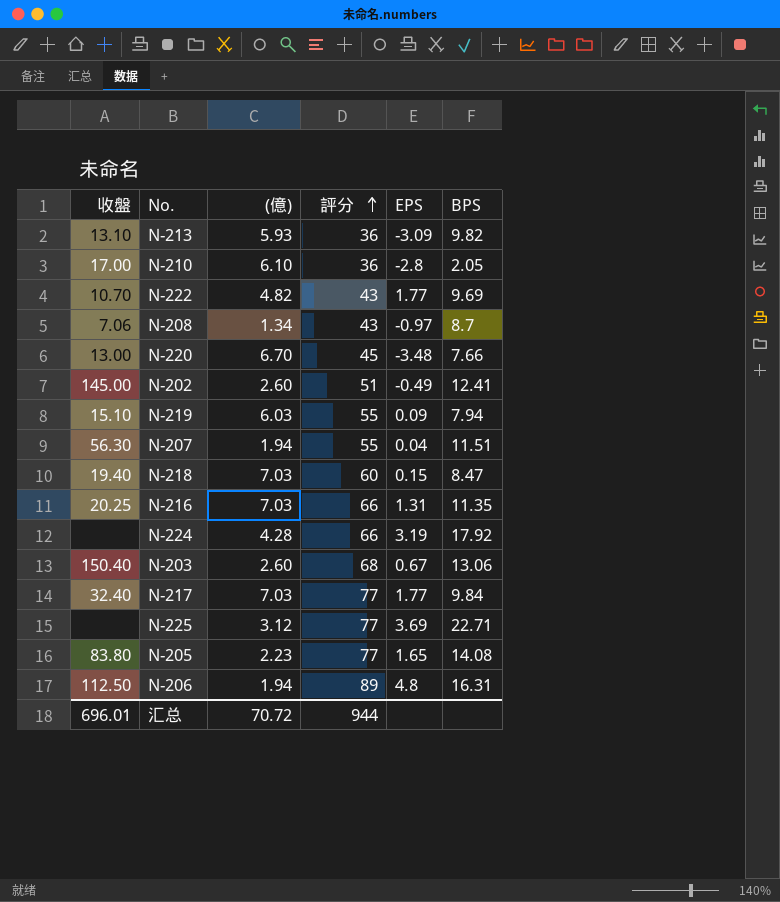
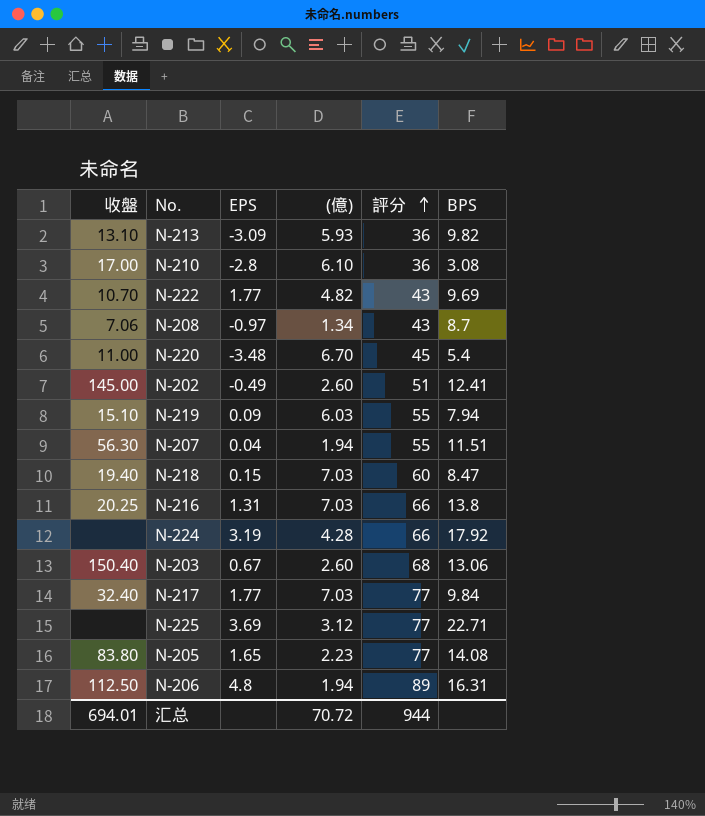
column EPS | position: 5 -> 3
N-210 | BPS: 2.05 -> 3.08
N-220 | 收盤: 13.00 -> 11.00
N-220 | BPS: 7.66 -> 5.4
N-216 | BPS: 11.35 -> 13.8
汇总 | 收盤: 696.01 -> 694.01

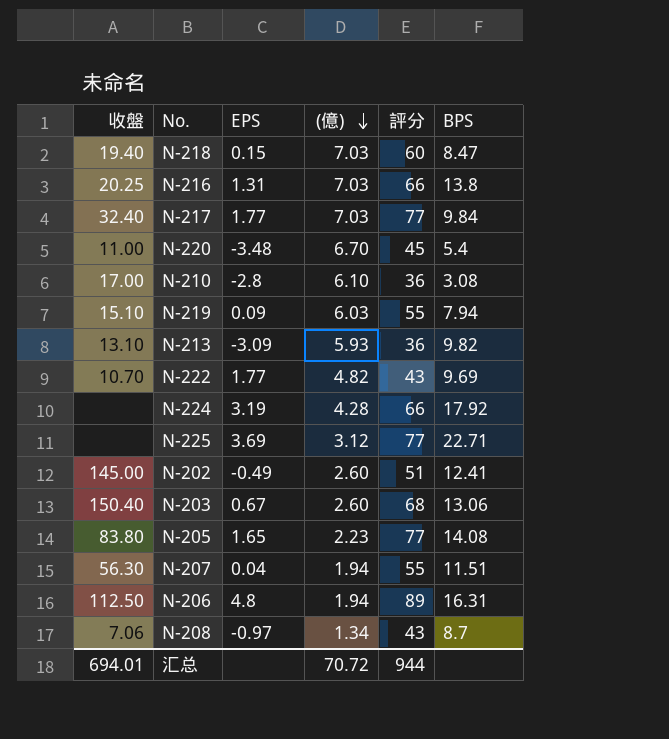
row order: 評分 ascending -> (億) descending

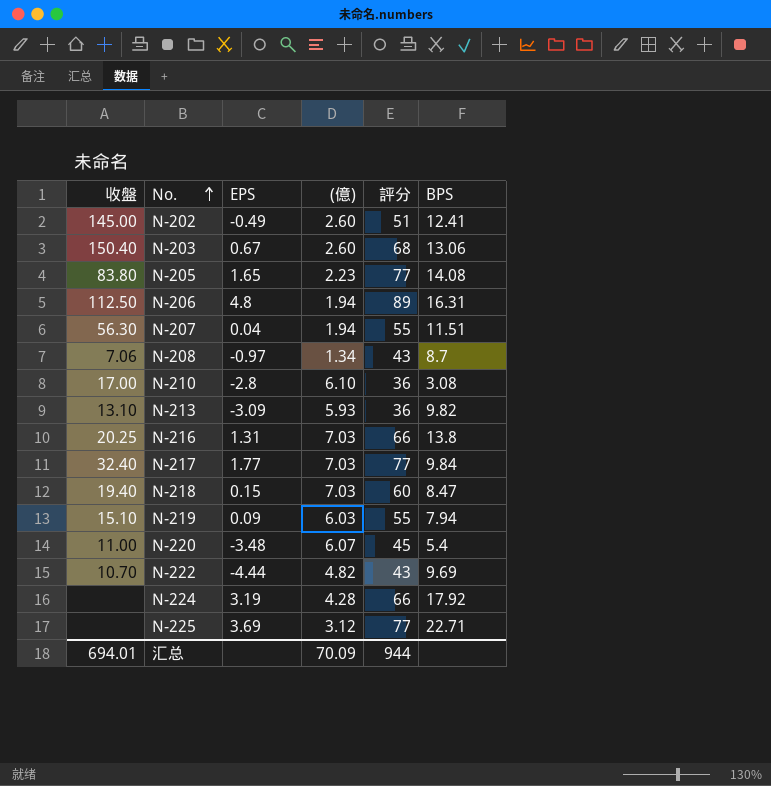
row order: (億) descending -> No. ascending
N-220 | (億): 6.70 -> 6.07
N-222 | EPS: 1.77 -> -4.44
汇总 | (億): 70.72 -> 70.09

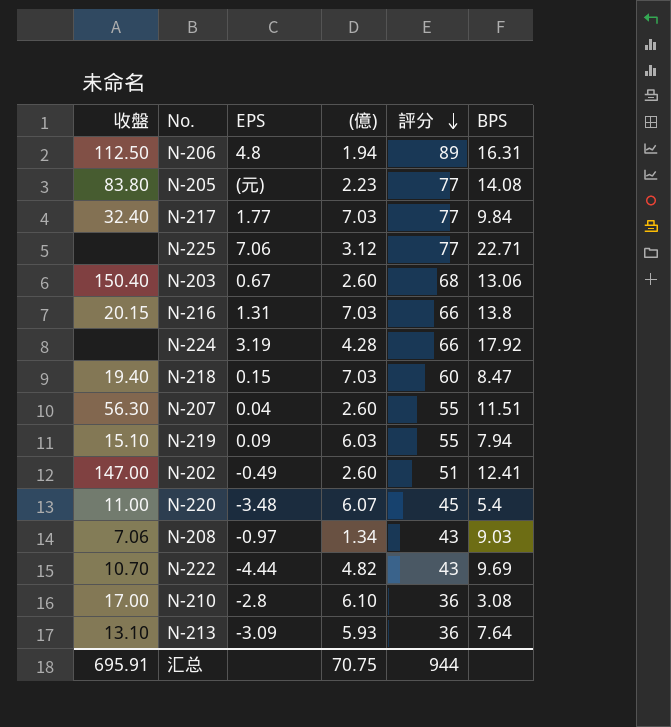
row order: No. ascending -> 評分 descending
N-205 | EPS: 1.65 -> (元)
N-225 | EPS: 3.69 -> 7.06
N-216 | 收盤: 20.25 -> 20.15
N-207 | (億): 1.94 -> 2.60
N-202 | 收盤: 145.00 -> 147.00
N-208 | BPS: 8.7 -> 9.03
N-213 | BPS: 9.82 -> 7.64
汇总 | 收盤: 694.01 -> 695.91
汇总 | (億): 70.09 -> 70.75

